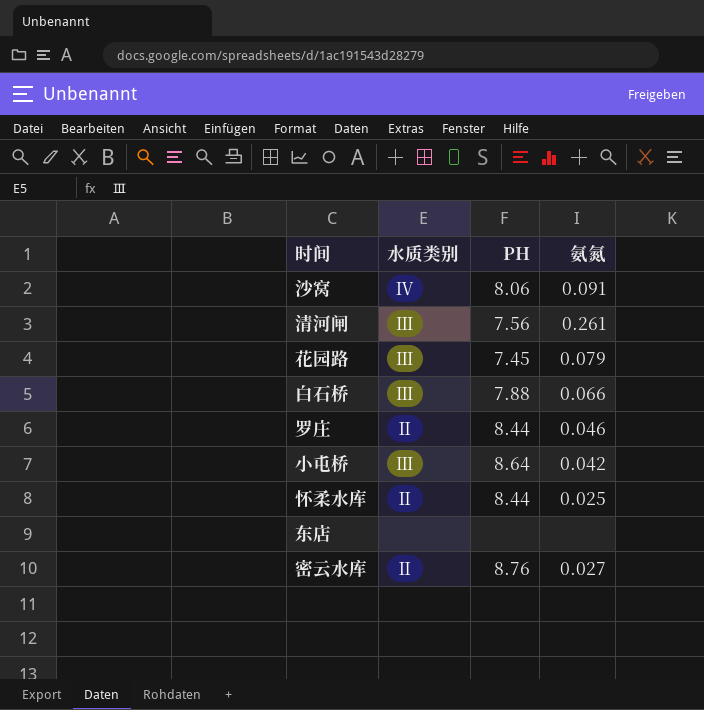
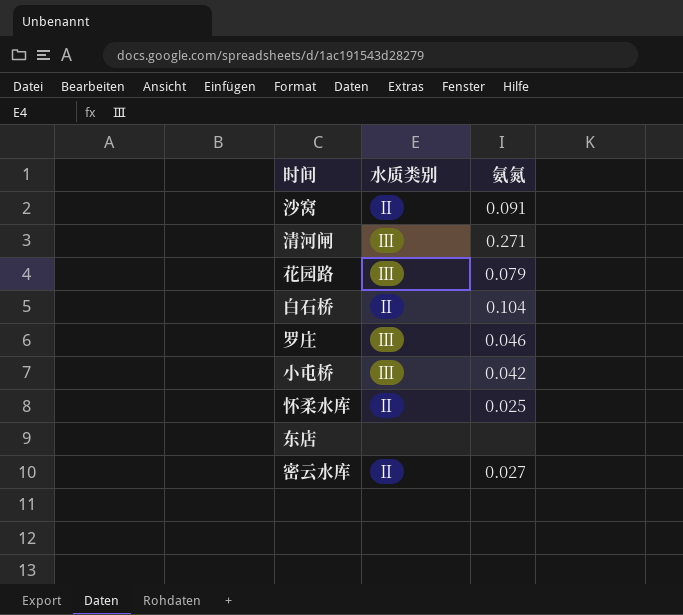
column PH | position: 3 -> none
沙窝 | 水质类别: Ⅳ -> Ⅱ
清河闸 | 氨氮: 0.261 -> 0.271
白石桥 | 水质类别: Ⅲ -> Ⅱ
白石桥 | 氨氮: 0.066 -> 0.104
罗庄 | 水质类别: Ⅱ -> Ⅲ

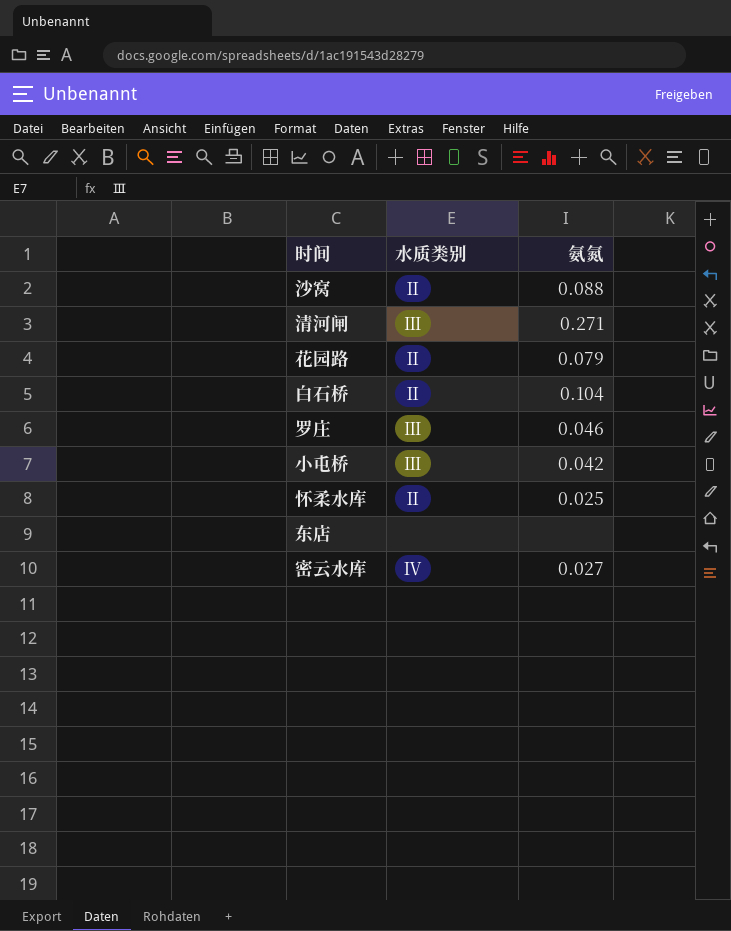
沙窝 | 氨氮: 0.091 -> 0.088
花园路 | 水质类别: Ⅲ -> Ⅱ
密云水库 | 水质类别: Ⅱ -> Ⅳ

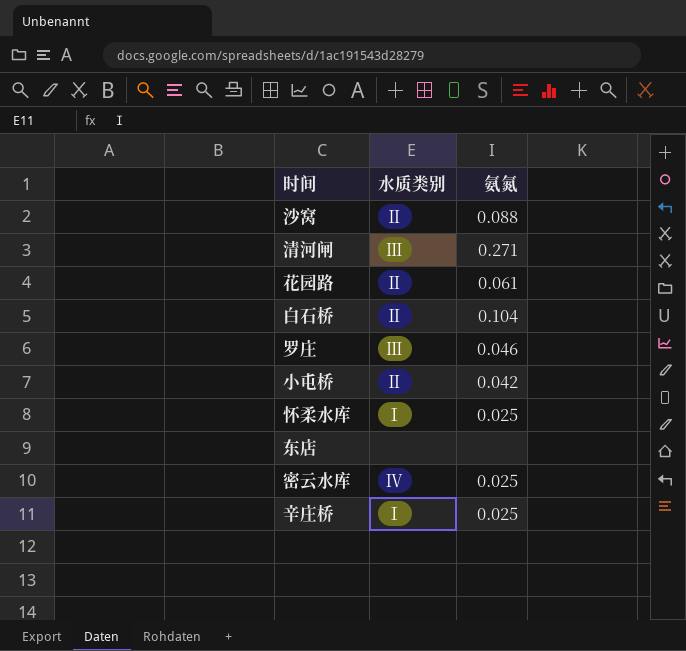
花园路 | 氨氮: 0.079 -> 0.061
小屯桥 | 水质类别: Ⅲ -> Ⅱ
怀柔水库 | 水质类别: Ⅱ -> Ⅰ
密云水库 | 氨氮: 0.027 -> 0.025
row 辛庄桥: none -> Ⅰ | 0.025

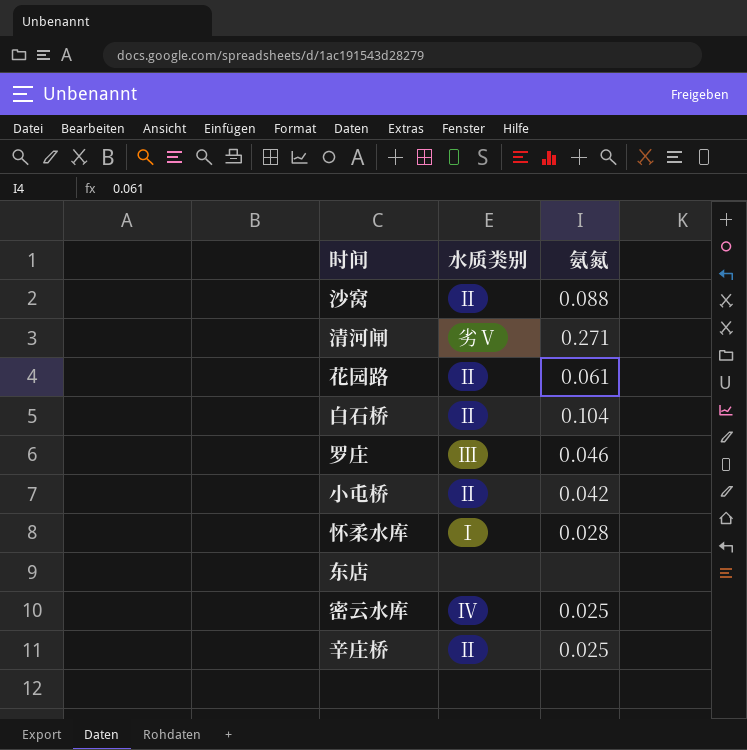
清河闸 | 水质类别: Ⅲ -> 劣Ⅴ
怀柔水库 | 氨氮: 0.025 -> 0.028
辛庄桥 | 水质类别: Ⅰ -> Ⅱ

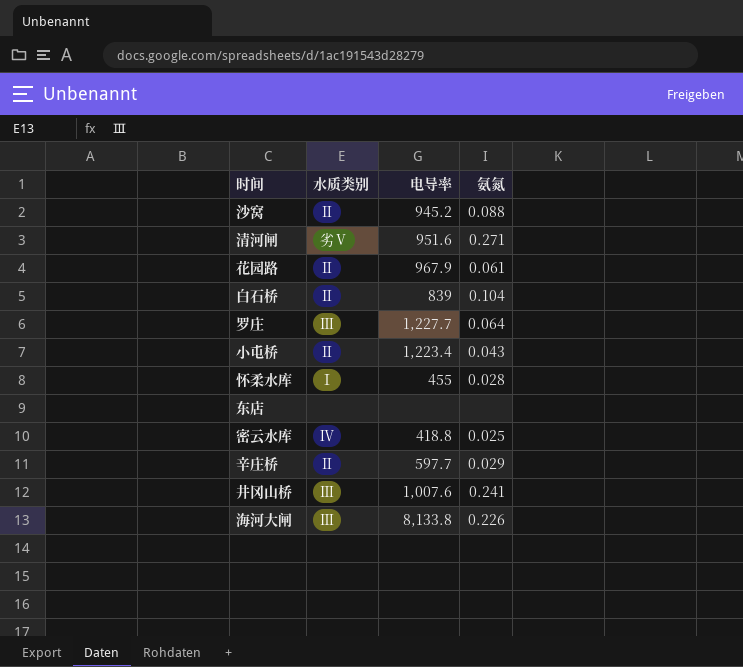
column 电导率 | position: none -> 3
罗庄 | 氨氮: 0.046 -> 0.064
小屯桥 | 氨氮: 0.042 -> 0.043
辛庄桥 | 氨氮: 0.025 -> 0.029
row 井冈山桥: none -> Ⅲ | 1,007.6 | 0.241
row 海河大闸: none -> Ⅲ | 8,133.8 | 0.226

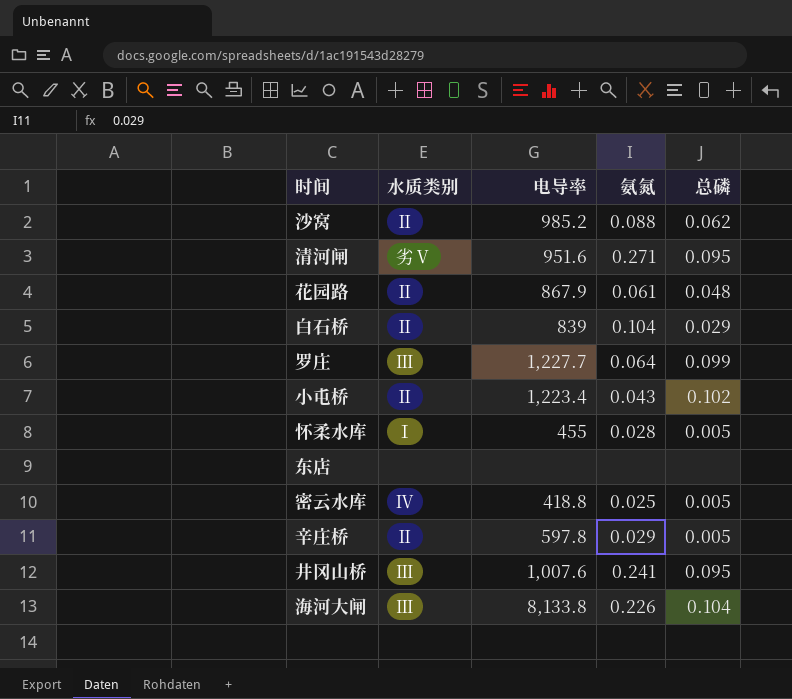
column 总磷 | position: none -> 5
沙窝 | 电导率: 945.2 -> 985.2
花园路 | 电导率: 967.9 -> 867.9
辛庄桥 | 电导率: 597.7 -> 597.8

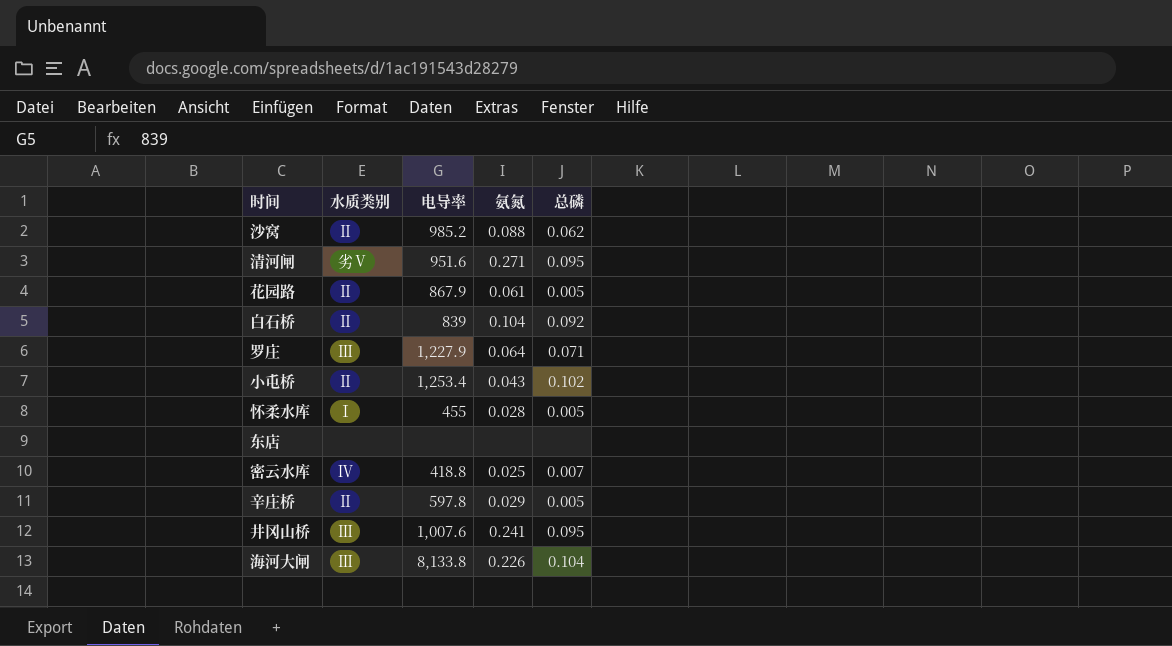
花园路 | 总磷: 0.048 -> 0.005
白石桥 | 总磷: 0.029 -> 0.092
罗庄 | 电导率: 1,227.7 -> 1,227.9
罗庄 | 总磷: 0.099 -> 0.071
小屯桥 | 电导率: 1,223.4 -> 1,253.4
密云水库 | 总磷: 0.005 -> 0.007

